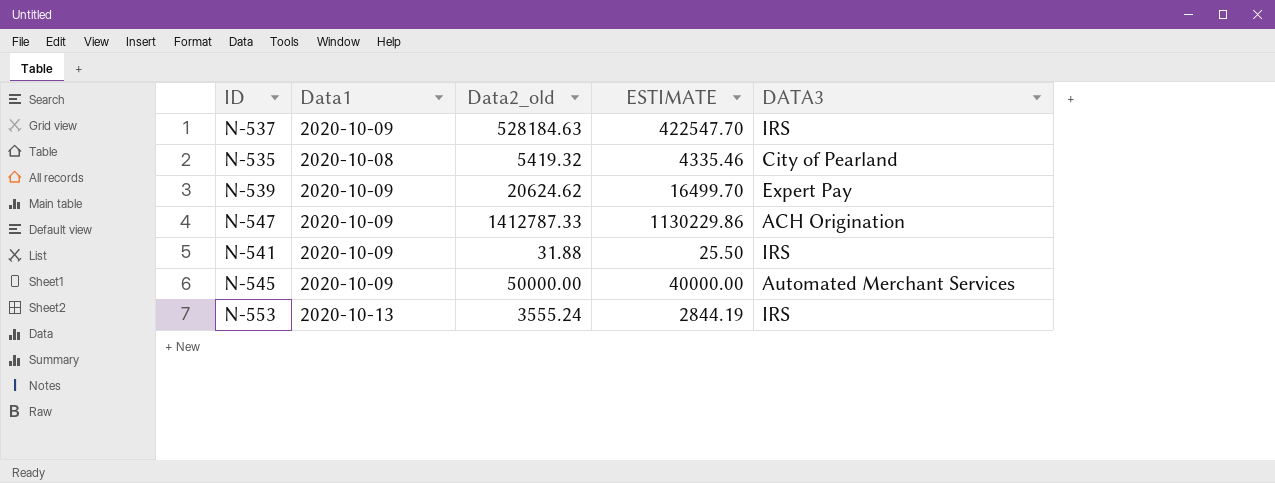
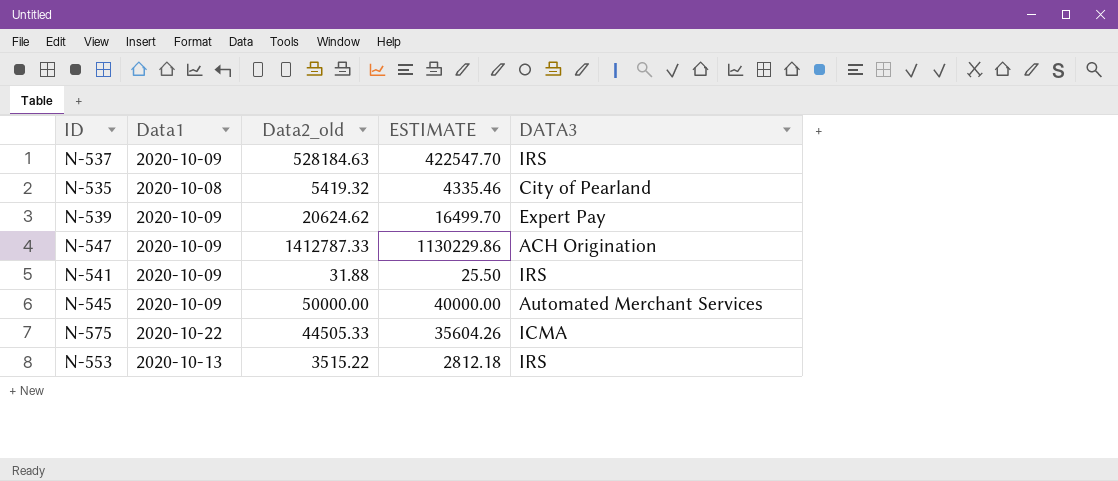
row N-575: none -> 2020-10-22 | 44505.33 | 35604.26 | ICMA
N-553 | Data2_old: 3555.24 -> 3515.22
N-553 | ESTIMATE: 2844.19 -> 2812.18

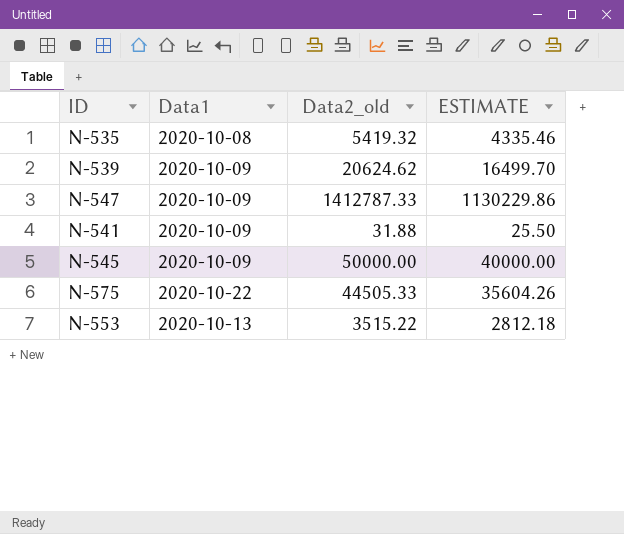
column DATA3 | position: 5 -> none
row N-537: 2020-10-09 | 528184.63 | 422547.70 | IRS -> none

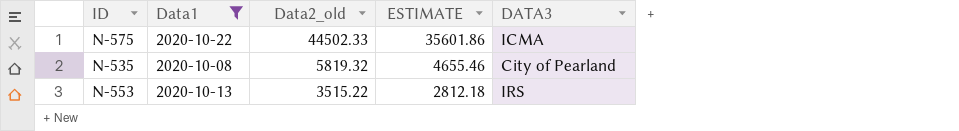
filter: none -> Data1 != 2020-10-09
row order: none -> Data2_old descending
column DATA3 | position: none -> 5
N-575 | Data2_old: 44505.33 -> 44502.33
N-575 | ESTIMATE: 35604.26 -> 35601.86
N-535 | Data2_old: 5419.32 -> 5819.32
N-535 | ESTIMATE: 4335.46 -> 4655.46

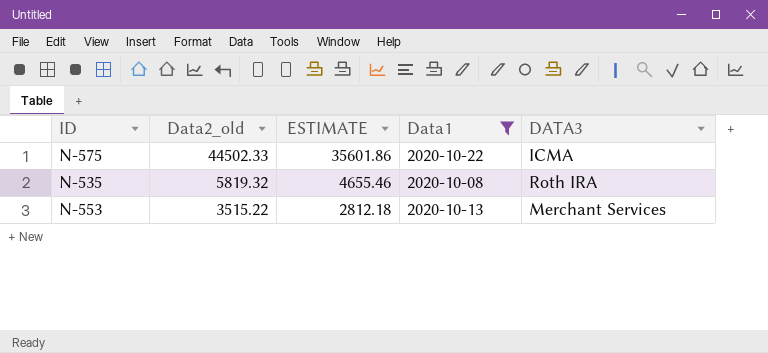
column Data1 | position: 2 -> 4
N-535 | DATA3: City of Pearland -> Roth IRA
N-553 | DATA3: IRS -> Merchant Services

